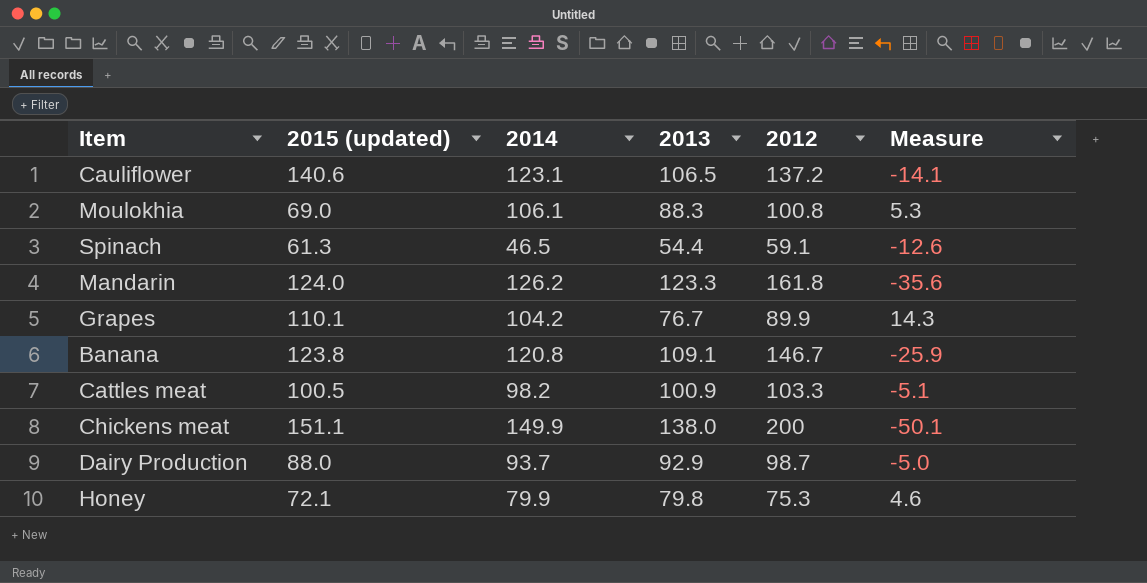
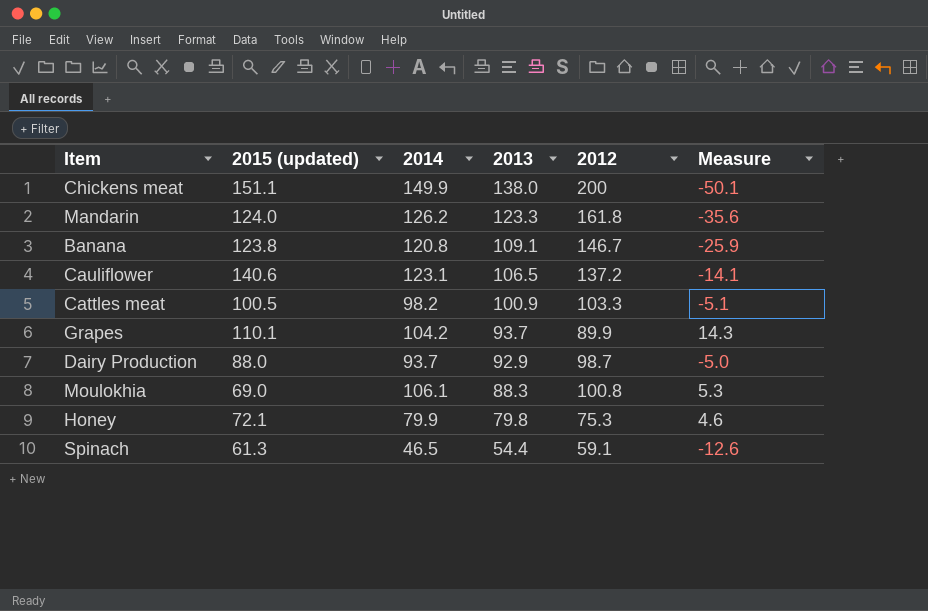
row order: none -> 2013 descending
Grapes | 2013: 76.7 -> 93.7

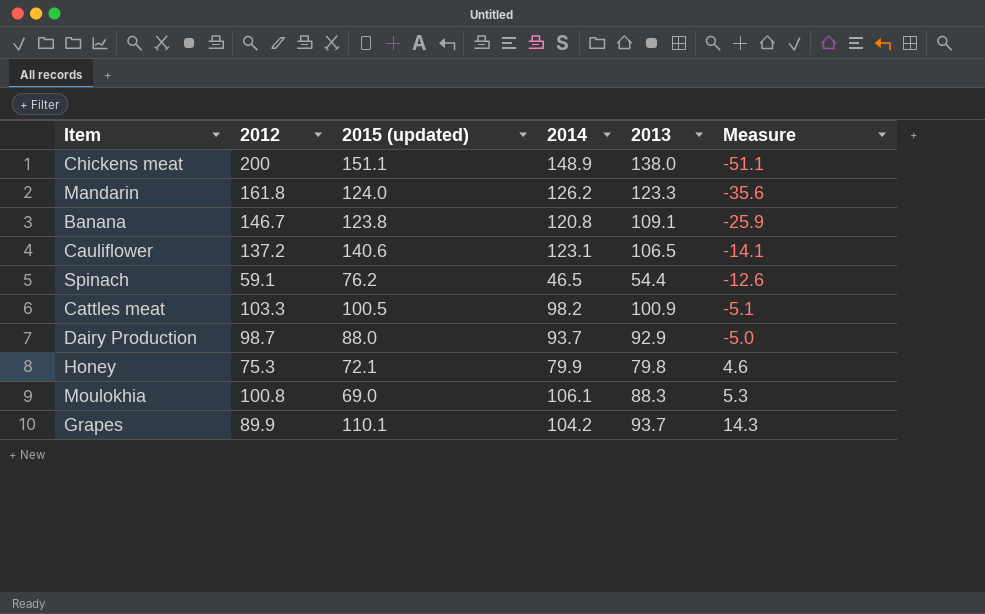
row order: 2013 descending -> Measure ascending
column 2012 | position: 5 -> 2
Chickens meat | 2014: 149.9 -> 148.9
Chickens meat | Measure: -50.1 -> -51.1
Spinach | 2015 (updated): 61.3 -> 76.2

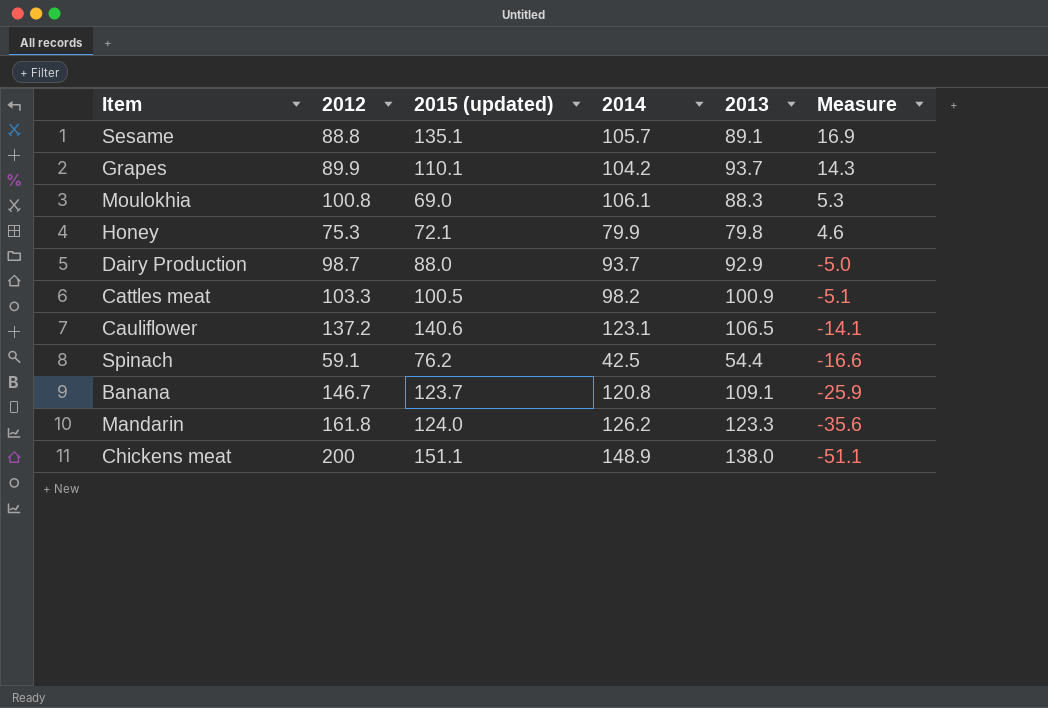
row order: Measure ascending -> Measure descending
row Sesame: none -> 88.8 | 135.1 | 105.7 | 89.1 | 16.9
Spinach | 2014: 46.5 -> 42.5
Spinach | Measure: -12.6 -> -16.6
Banana | 2015 (updated): 123.8 -> 123.7

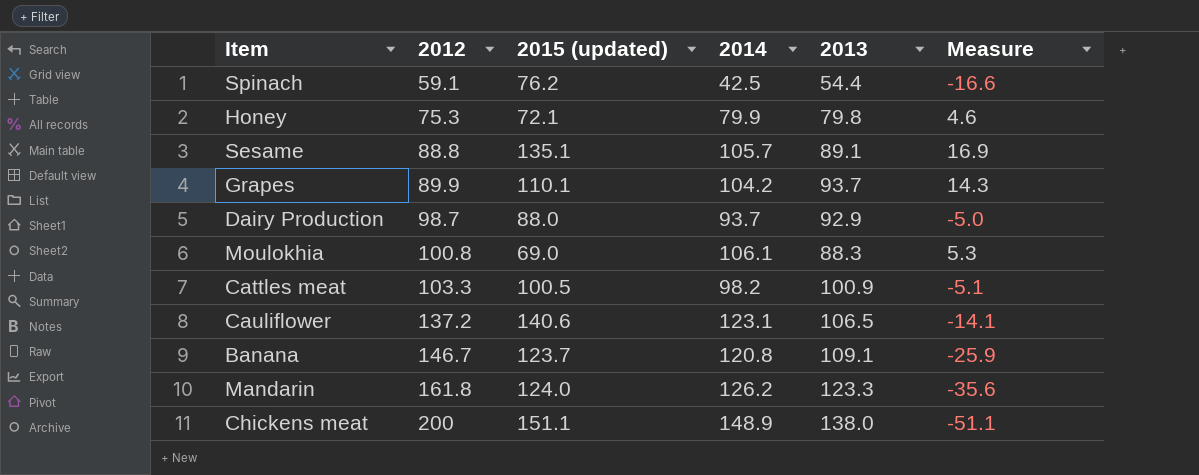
row order: Measure descending -> 2012 ascending

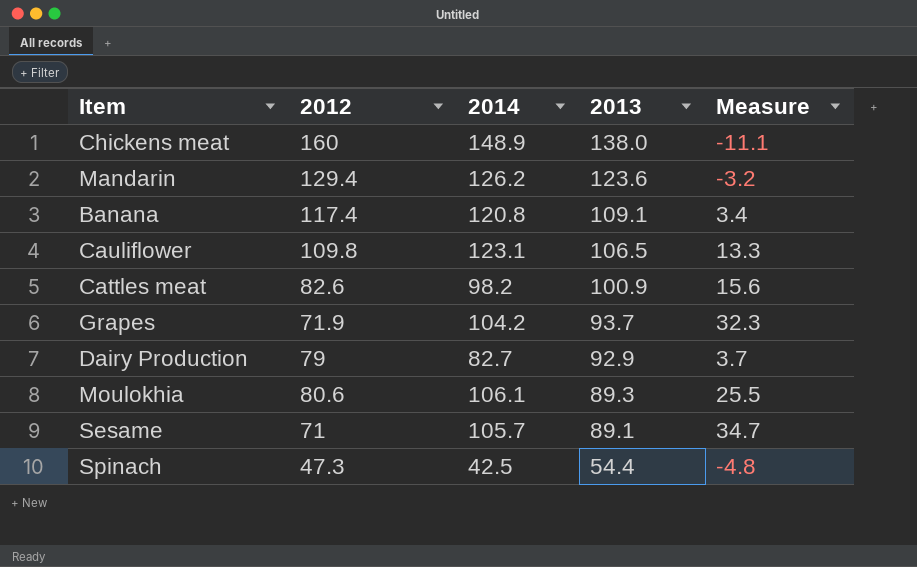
row order: 2012 ascending -> 2013 descending
column 2015 (updated) | position: 3 -> none
row Honey: 75.3 | 72.1 | 79.9 | 79.8 | 4.6 -> none
Chickens meat | 2012: 200 -> 160
Chickens meat | Measure: -51.1 -> -11.1
Mandarin | 2012: 161.8 -> 129.4
Mandarin | 2013: 123.3 -> 123.6
Mandarin | Measure: -35.6 -> -3.2
Banana | 2012: 146.7 -> 117.4
Banana | Measure: -25.9 -> 3.4
Cauliflower | 2012: 137.2 -> 109.8
Cauliflower | Measure: -14.1 -> 13.3
Cattles meat | 2012: 103.3 -> 82.6
Cattles meat | Measure: -5.1 -> 15.6
Grapes | 2012: 89.9 -> 71.9
Grapes | Measure: 14.3 -> 32.3
Dairy Production | 2012: 98.7 -> 79
Dairy Production | 2014: 93.7 -> 82.7
Dairy Production | Measure: -5.0 -> 3.7
Moulokhia | 2012: 100.8 -> 80.6
Moulokhia | 2013: 88.3 -> 89.3
Moulokhia | Measure: 5.3 -> 25.5
Sesame | 2012: 88.8 -> 71
Sesame | Measure: 16.9 -> 34.7
Spinach | 2012: 59.1 -> 47.3
Spinach | Measure: -16.6 -> -4.8

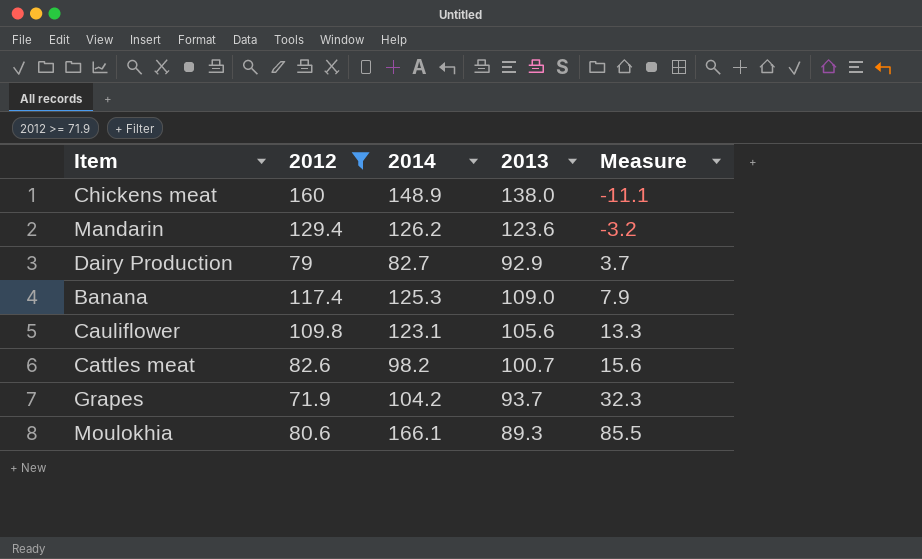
filter: none -> 2012 >= 71.9
row order: 2013 descending -> Measure ascending
Banana | 2014: 120.8 -> 125.3
Banana | 2013: 109.1 -> 109.0
Banana | Measure: 3.4 -> 7.9
Cauliflower | 2013: 106.5 -> 105.6
Cattles meat | 2013: 100.9 -> 100.7
Moulokhia | 2014: 106.1 -> 166.1
Moulokhia | Measure: 25.5 -> 85.5

